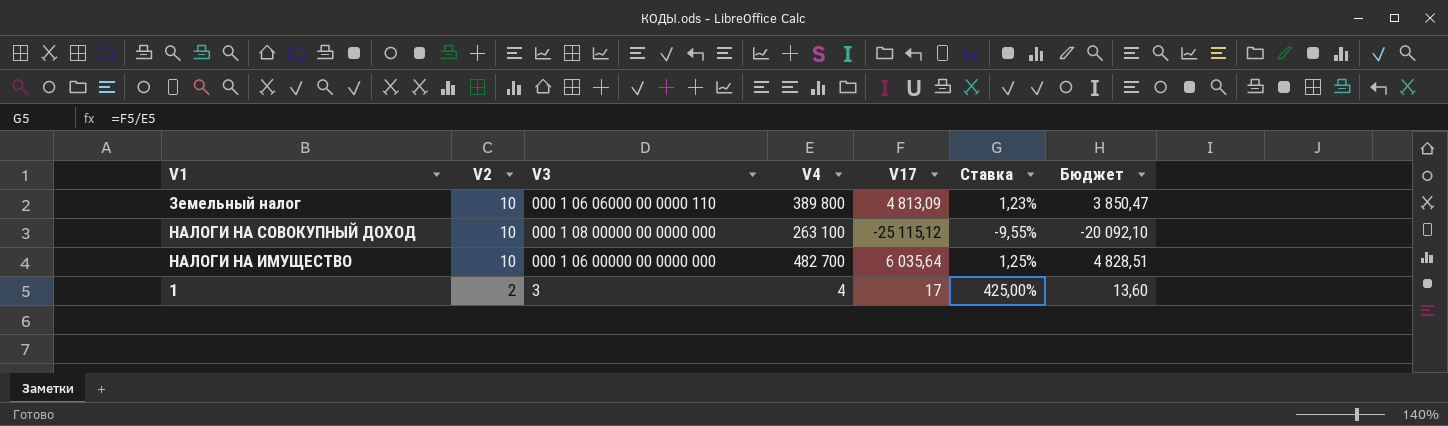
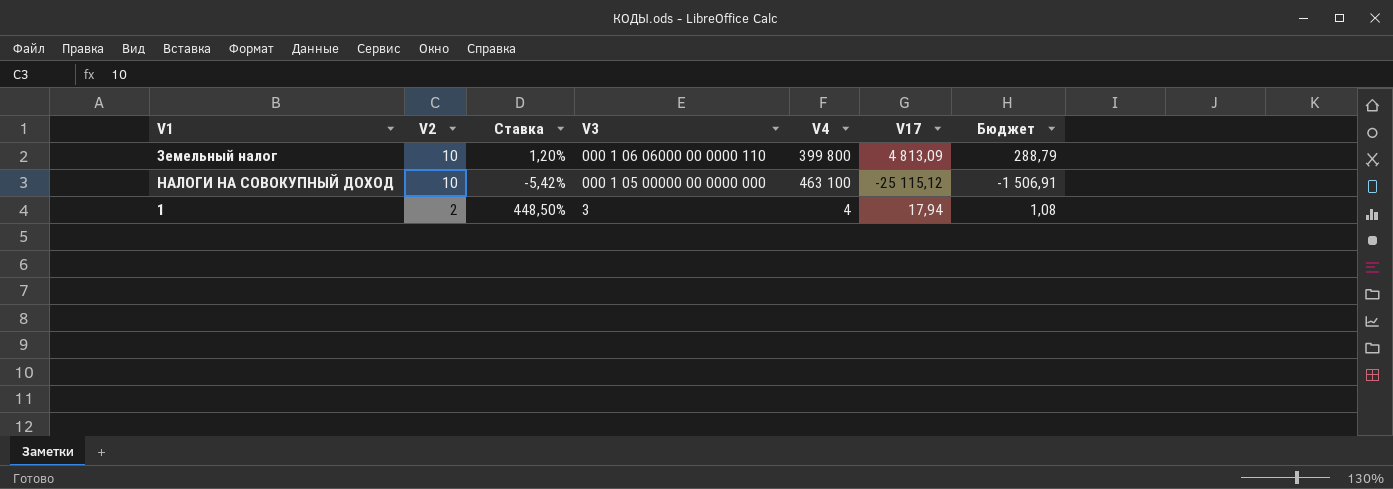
column Ставка | position: 6 -> 3
column Бюджет | formula: [V17] * 0,8 -> [V17] * 0,06
row НАЛОГИ НА ИМУЩЕСТВО: 10 | 000 1 06 00000 00 0000 000 | 482 700 | 6 035,64 | 1,25% | 4 828,51 -> none
Земельный налог | Ставка: 1,23% -> 1,20%
Земельный налог | V4: 389 800 -> 399 800
НАЛОГИ НА СОВОКУПНЫЙ ДОХОД | Ставка: -9,55% -> -5,42%
НАЛОГИ НА СОВОКУПНЫЙ ДОХОД | V3: 000 1 08 00000 00 0000 000 -> 000 1 05 00000 00 0000 000
НАЛОГИ НА СОВОКУПНЫЙ ДОХОД | V4: 263 100 -> 463 100
1 | Ставка: 425,00% -> 448,50%
1 | V17: 17 -> 17,94

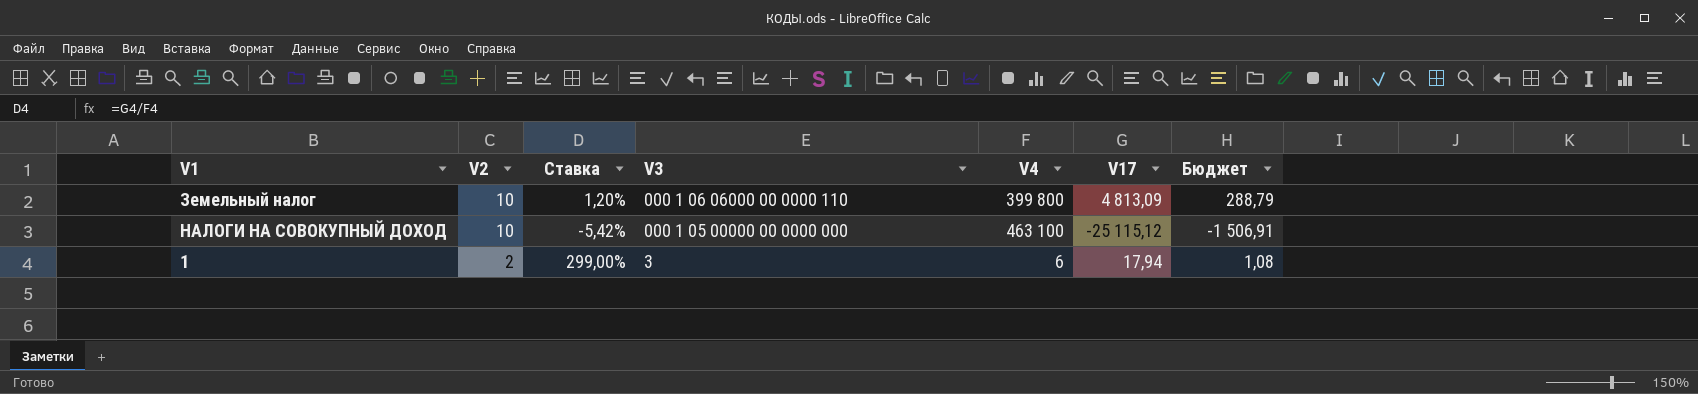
1 | Ставка: 448,50% -> 299,00%
1 | V4: 4 -> 6

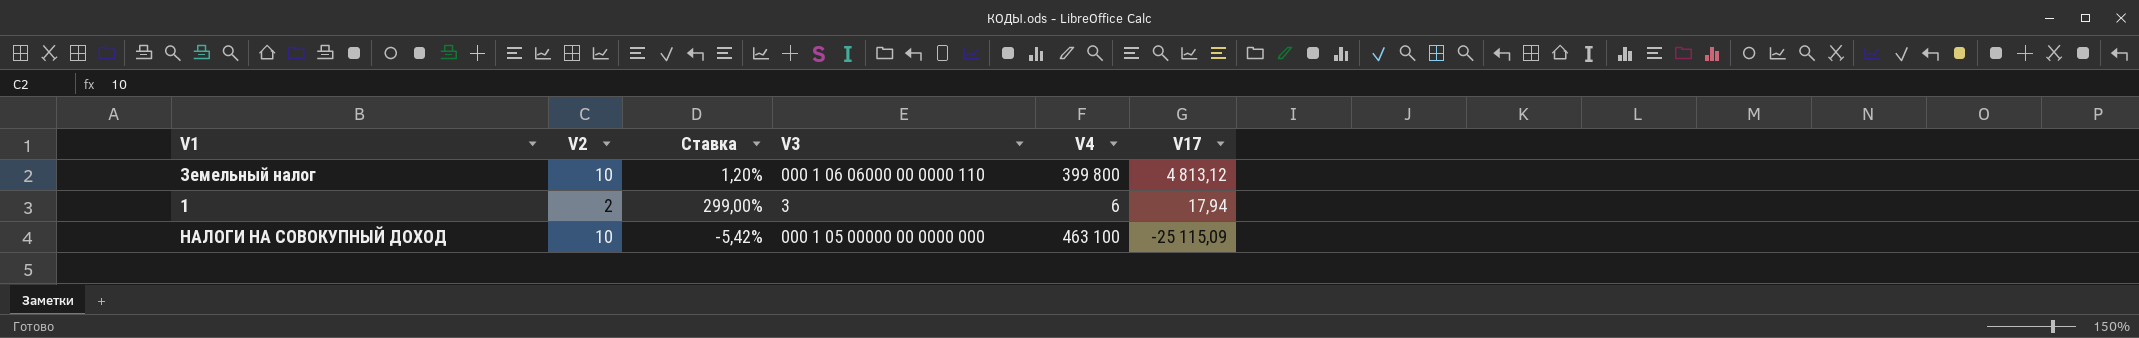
row order: V2 descending -> V17 descending
column Бюджет | formula: [V17] * 0,06 -> none
Земельный налог | V17: 4 813,09 -> 4 813,12
НАЛОГИ НА СОВОКУПНЫЙ ДОХОД | V17: -25 115,12 -> -25 115,09

